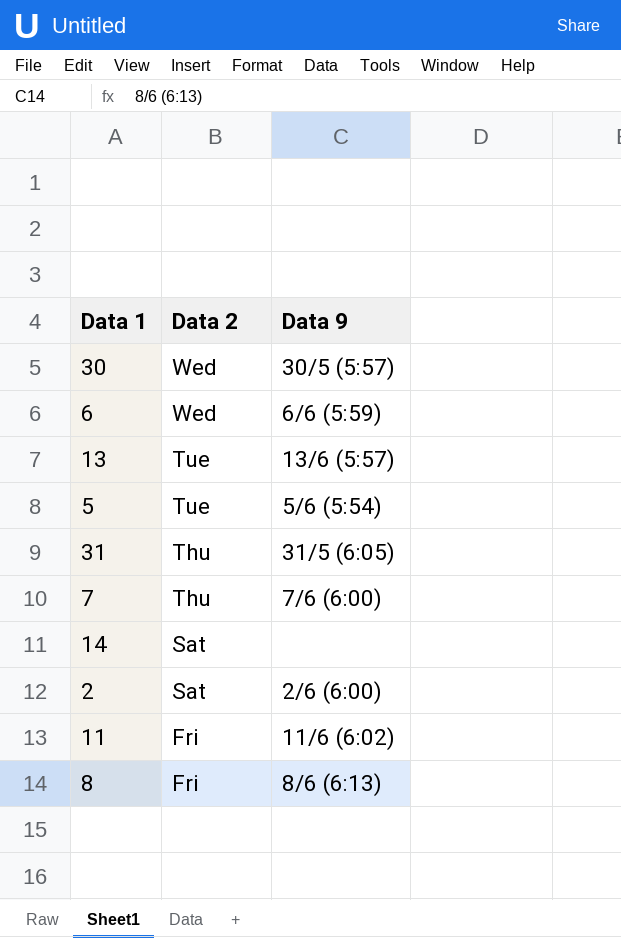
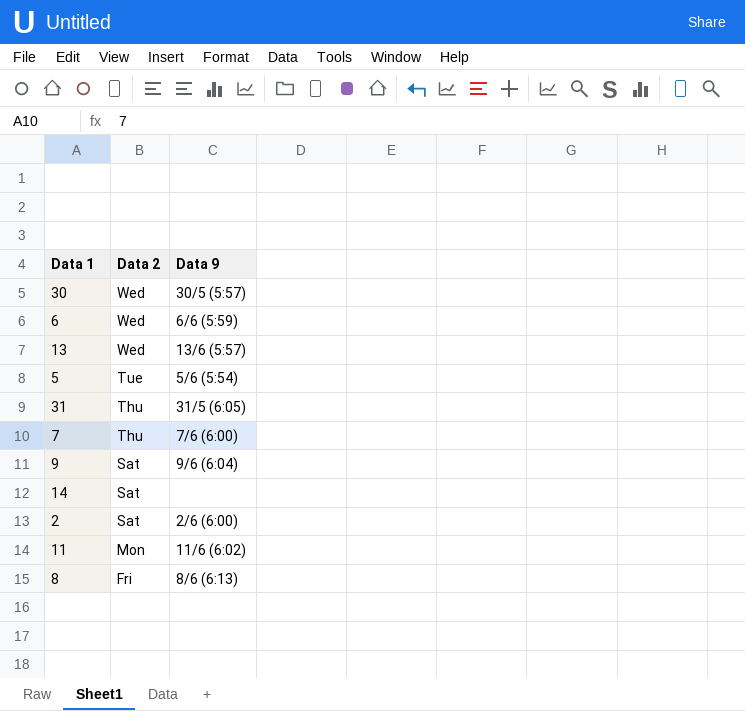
13 | Data 2: Tue -> Wed
row 9: none -> Sat | 9/6 (6:04)
11 | Data 2: Fri -> Mon

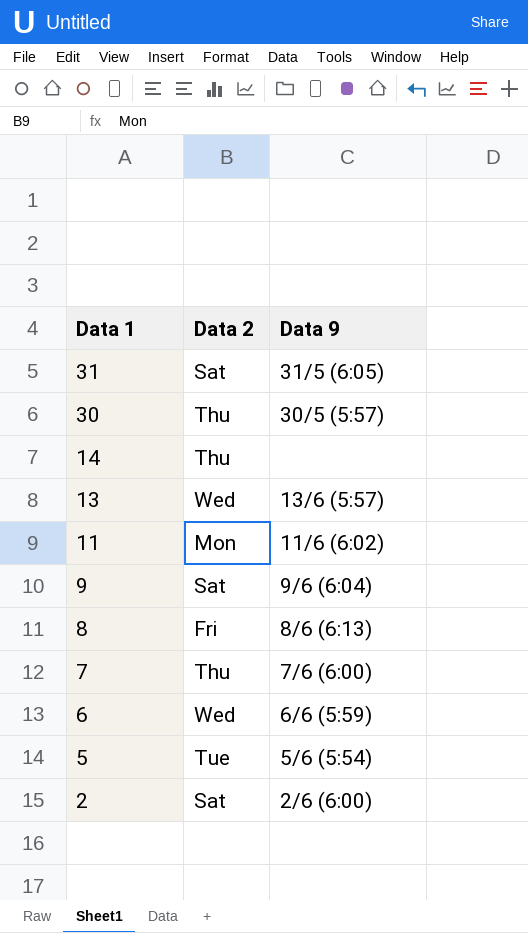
row order: Data 2 descending -> Data 1 descending
31 | Data 2: Thu -> Sat
30 | Data 2: Wed -> Thu
14 | Data 2: Sat -> Thu

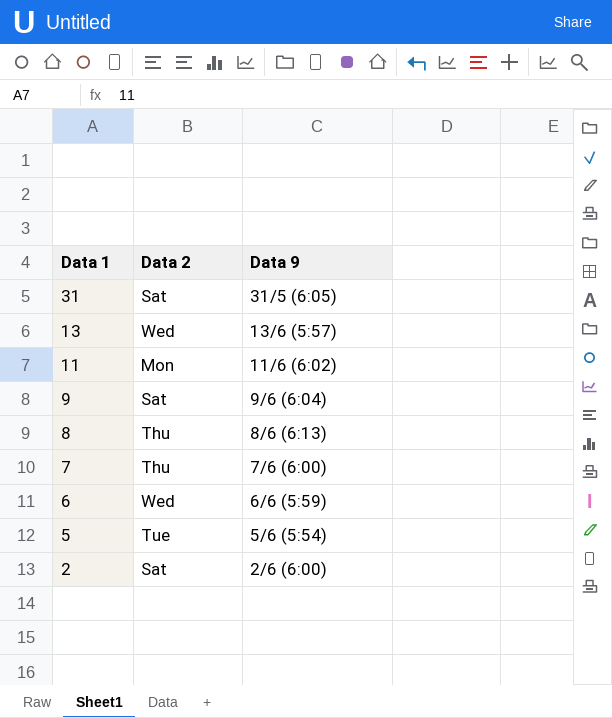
row 30: Thu | 30/5 (5:57) -> none
row 14: Thu | none -> none
8 | Data 2: Fri -> Thu

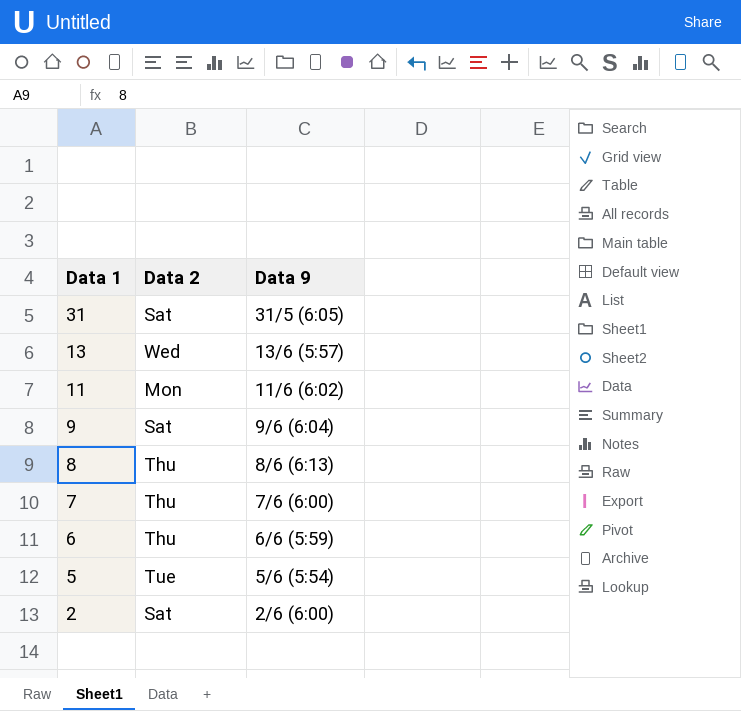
6 | Data 2: Wed -> Thu

